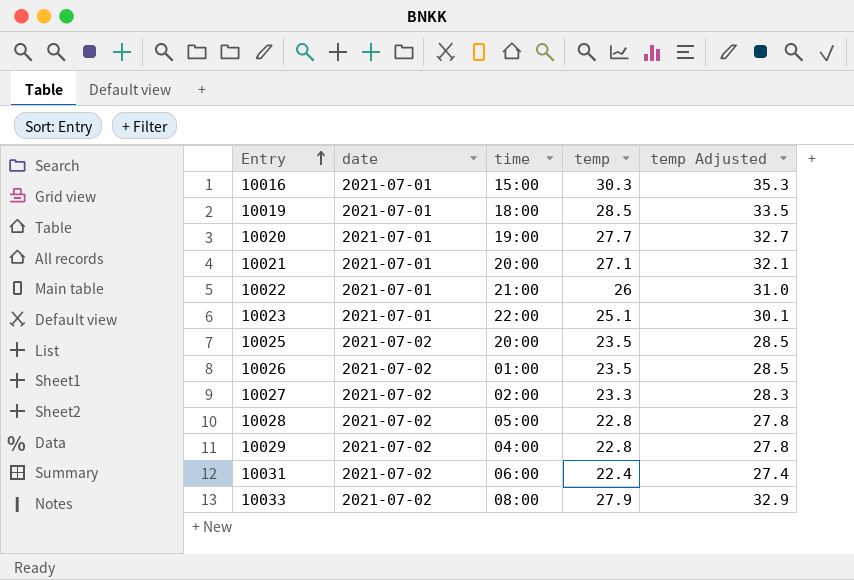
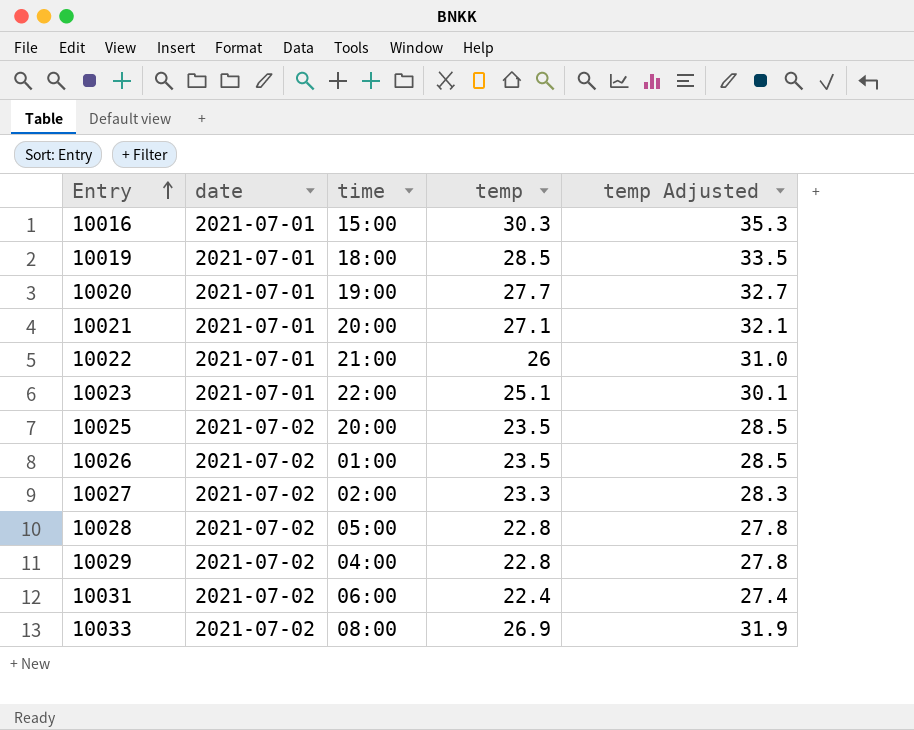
10033 | temp: 27.9 -> 26.9
10033 | temp Adjusted: 32.9 -> 31.9

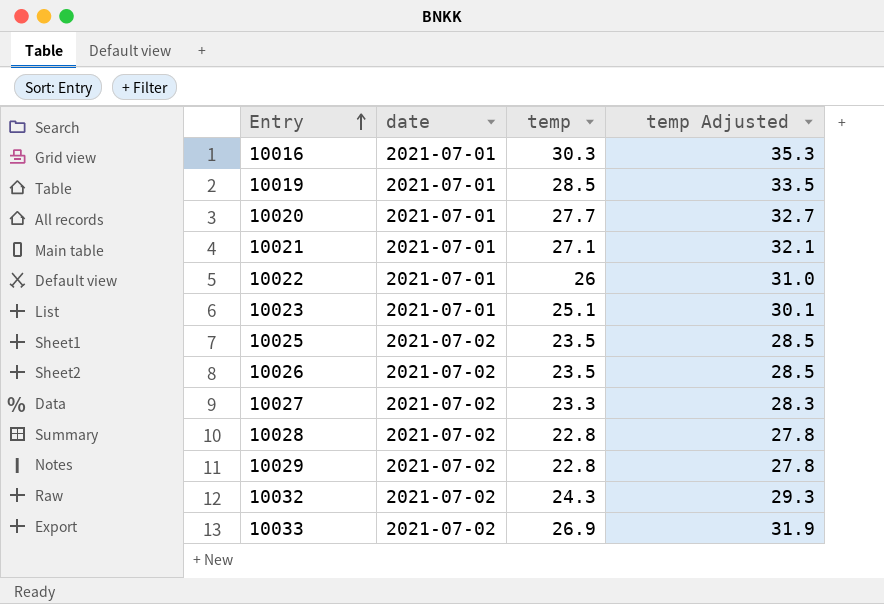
column time | position: 3 -> none
row 10031: 2021-07-02 | 06:00 | 22.4 | 27.4 -> none
row 10032: none -> 2021-07-02 | 24.3 | 29.3

